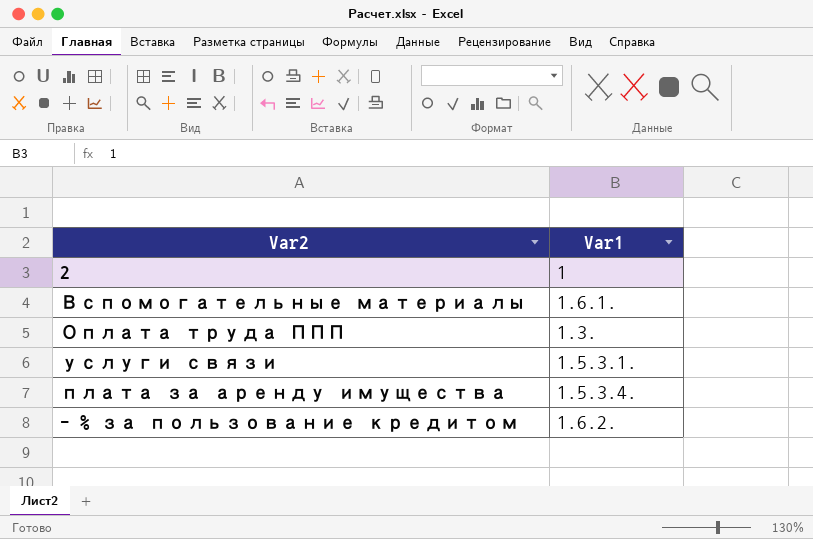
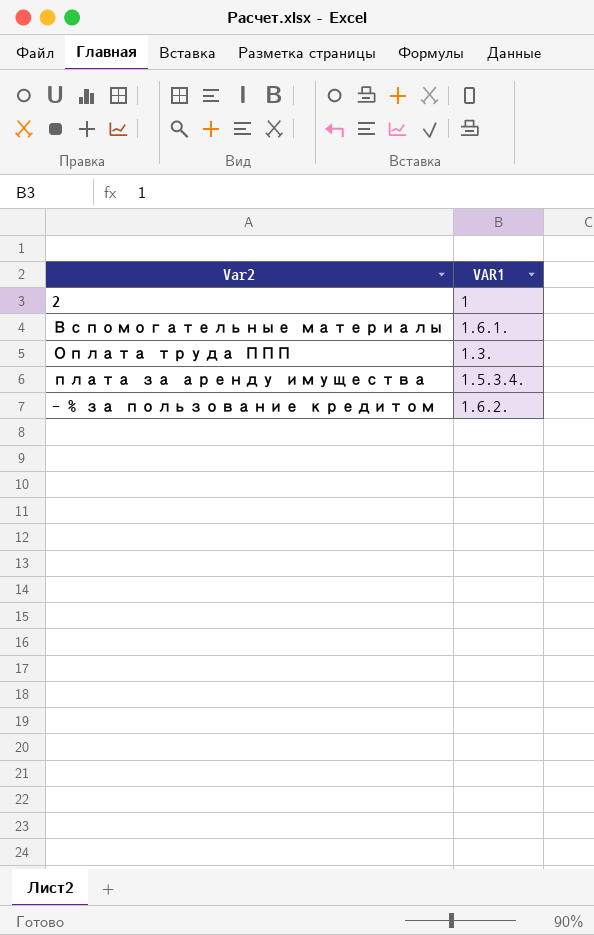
column name: Var1 -> VAR1
row услуги связи: 1.5.3.1. -> none

